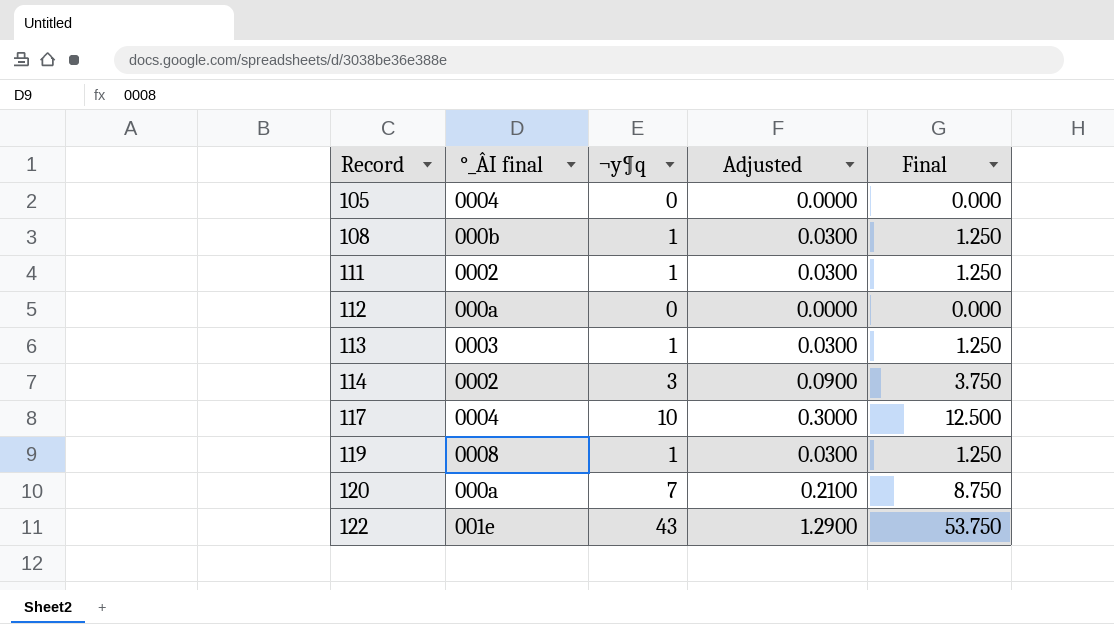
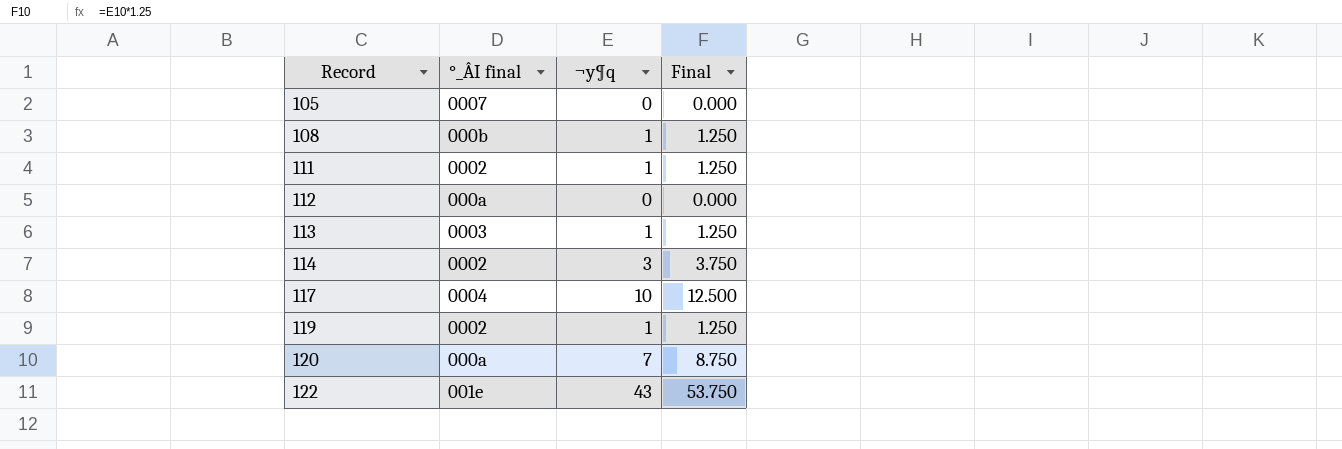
column Adjusted | formula: [¬y¶q] * 0.03 -> none
105 | °_ÂI final: 0004 -> 0007
119 | °_ÂI final: 0008 -> 0002

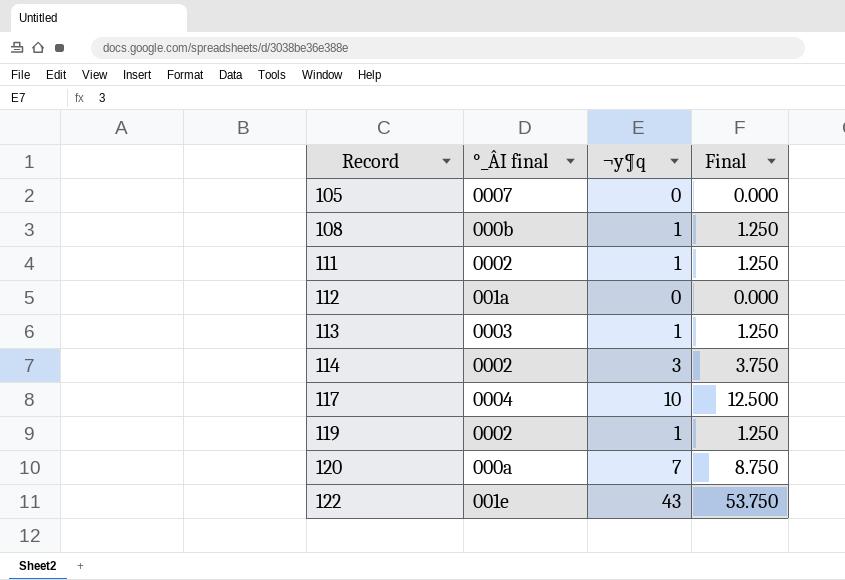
112 | °_ÂI final: 000a -> 001a

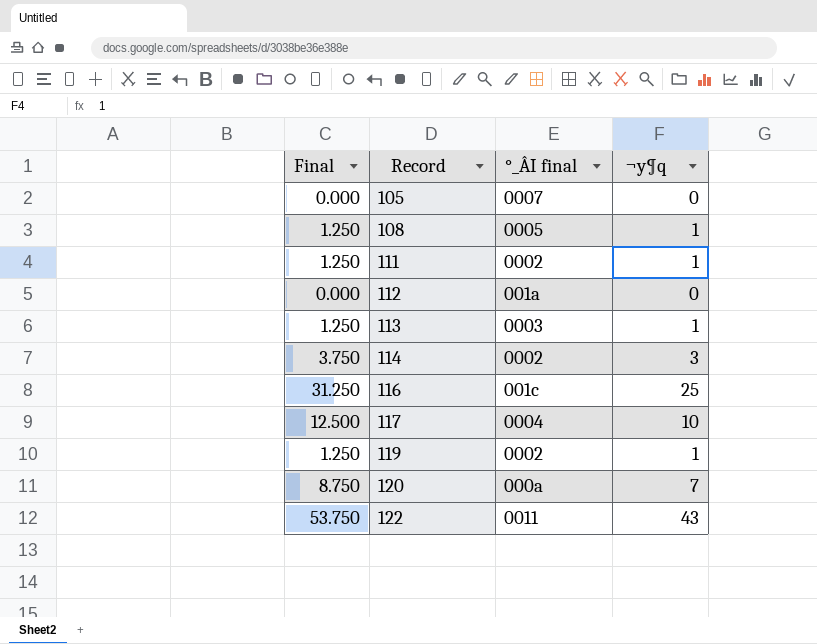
column Final | position: 4 -> 1
108 | °_ÂI final: 000b -> 0005
row 116: none -> 31.250 | 001c | 25
122 | °_ÂI final: 001e -> 0011

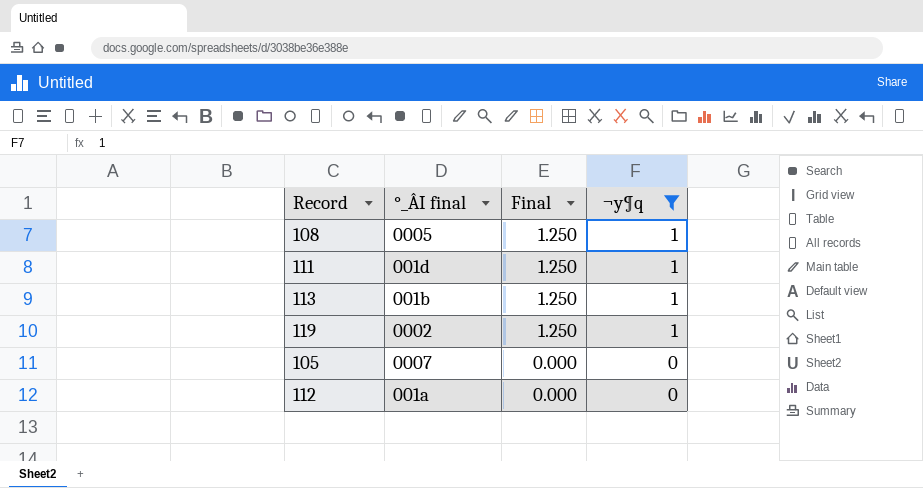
filter: none -> ¬y¶q <= 1
row order: Record ascending -> Final descending
column Final | position: 1 -> 3
111 | °_ÂI final: 0002 -> 001d
113 | °_ÂI final: 0003 -> 001b

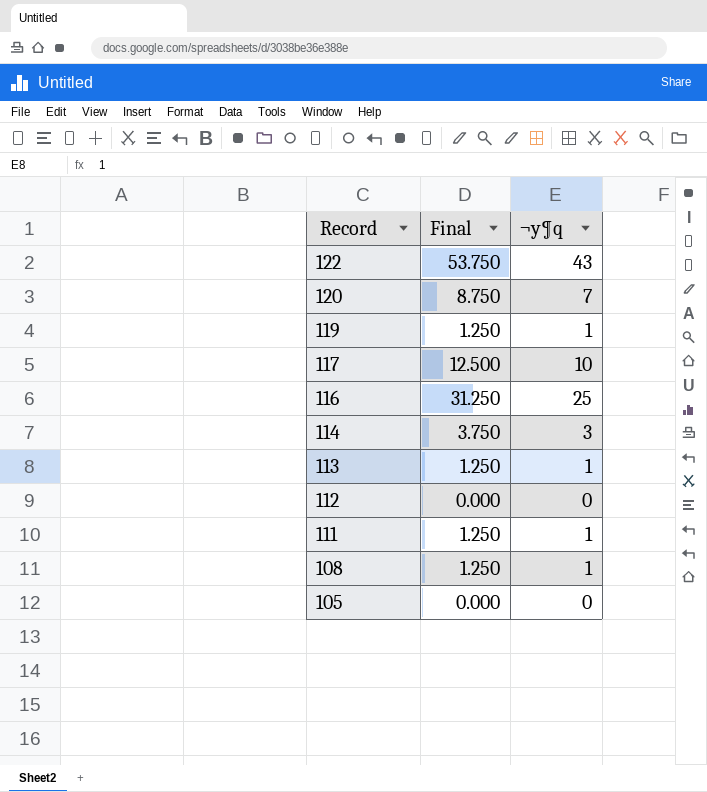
filter: ¬y¶q <= 1 -> none
row order: Final descending -> Record descending
column °_ÂI final | position: 2 -> none

